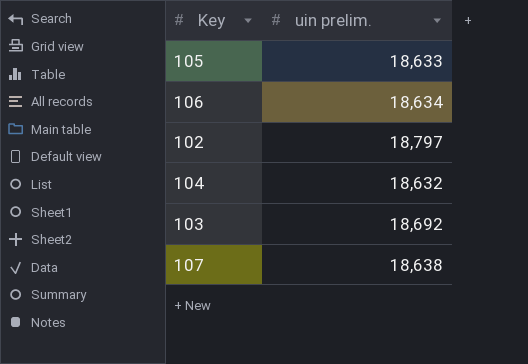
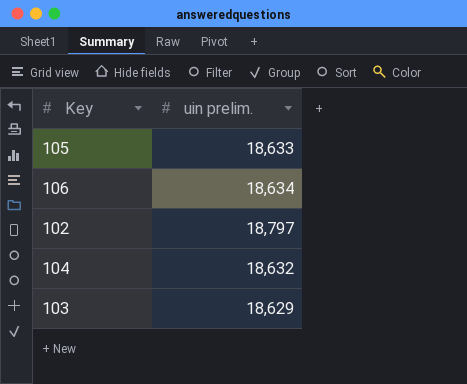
row 107: 18,638 -> none
103 | uin prelim.: 18,692 -> 18,629

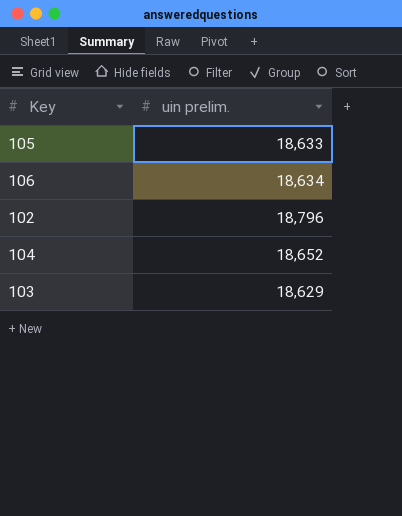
102 | uin prelim.: 18,797 -> 18,796
104 | uin prelim.: 18,632 -> 18,652

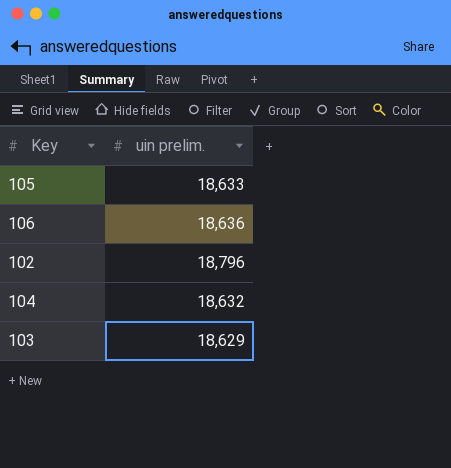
106 | uin prelim.: 18,634 -> 18,636
104 | uin prelim.: 18,652 -> 18,632

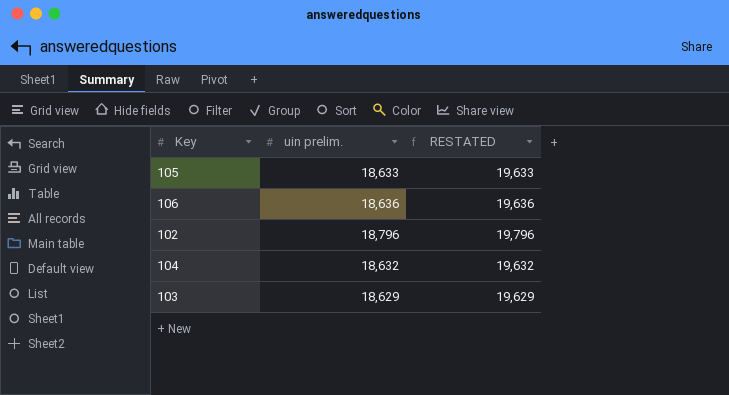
column RESTATED | formula: none -> [uin prelim.] + 1000

